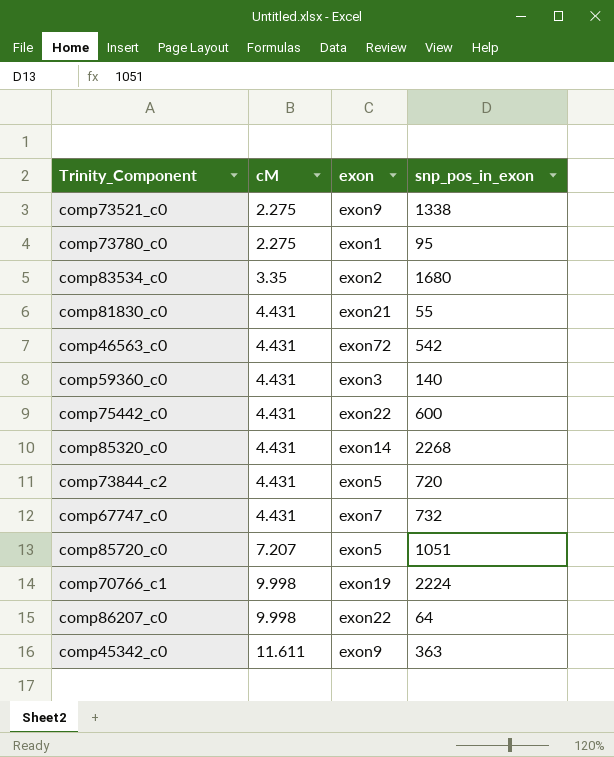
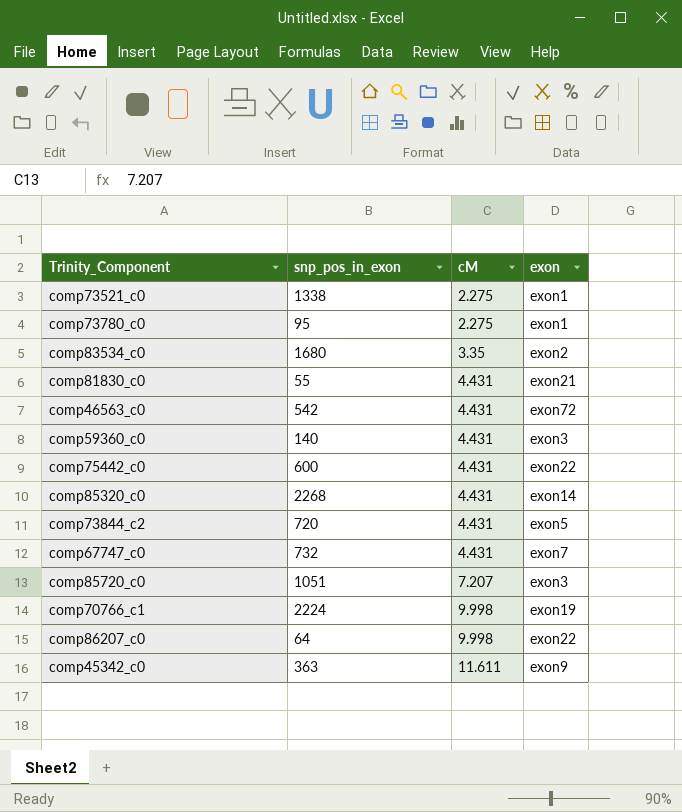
column snp_pos_in_exon | position: 4 -> 2
comp73521_c0 | exon: exon9 -> exon1
comp85720_c0 | exon: exon5 -> exon3

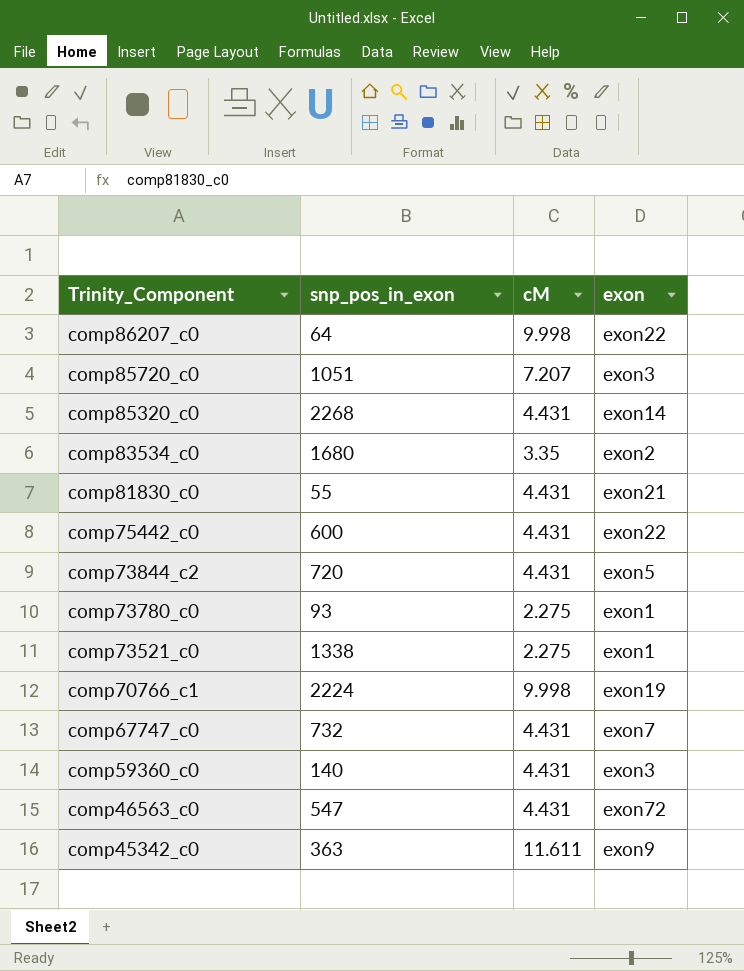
row order: cM ascending -> Trinity_Component descending
comp73780_c0 | snp_pos_in_exon: 95 -> 93
comp46563_c0 | snp_pos_in_exon: 542 -> 547

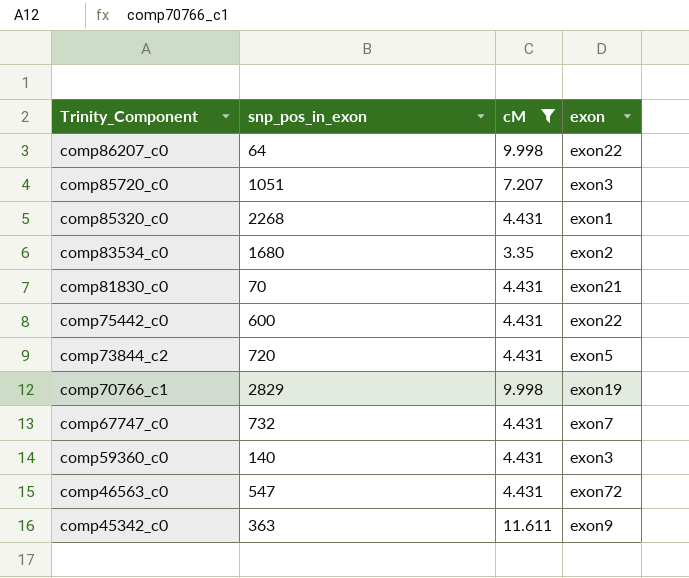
filter: none -> cM != 2.275
comp85320_c0 | exon: exon14 -> exon1
comp81830_c0 | snp_pos_in_exon: 55 -> 70
comp70766_c1 | snp_pos_in_exon: 2224 -> 2829

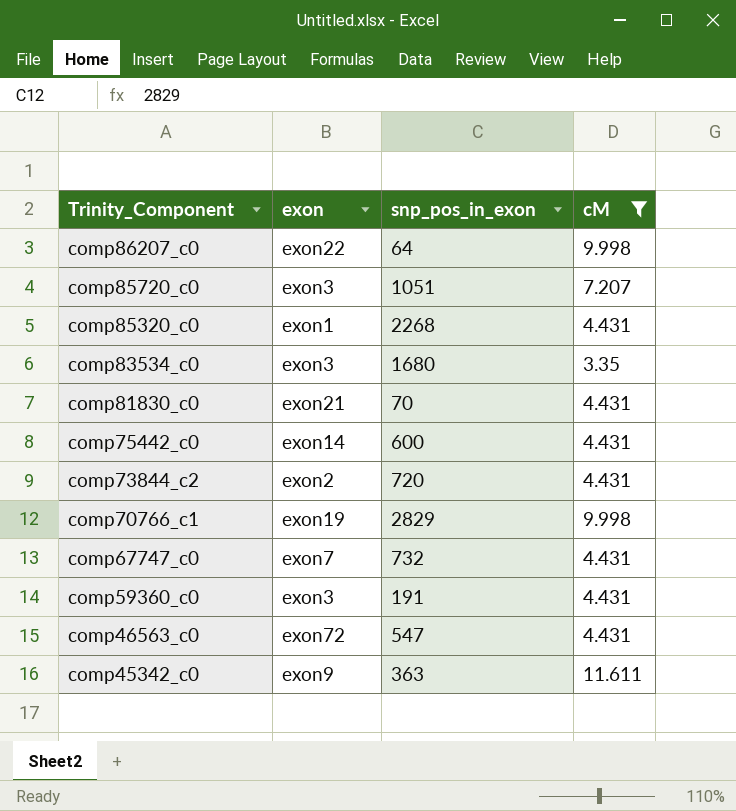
column exon | position: 4 -> 2
comp83534_c0 | exon: exon2 -> exon3
comp75442_c0 | exon: exon22 -> exon14
comp73844_c2 | exon: exon5 -> exon2
comp59360_c0 | snp_pos_in_exon: 140 -> 191

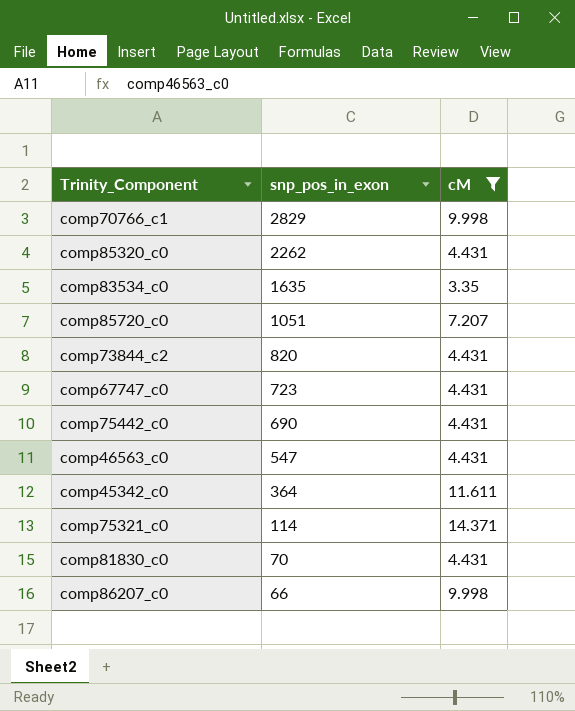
row order: Trinity_Component descending -> snp_pos_in_exon descending
column exon | position: 2 -> none
row comp59360_c0: exon3 | 191 | 4.431 -> none
comp85320_c0 | snp_pos_in_exon: 2268 -> 2262
comp83534_c0 | snp_pos_in_exon: 1680 -> 1635
comp73844_c2 | snp_pos_in_exon: 720 -> 820
comp67747_c0 | snp_pos_in_exon: 732 -> 723
comp75442_c0 | snp_pos_in_exon: 600 -> 690
comp45342_c0 | snp_pos_in_exon: 363 -> 364
row comp75321_c0: none -> 114 | 14.371
comp86207_c0 | snp_pos_in_exon: 64 -> 66

